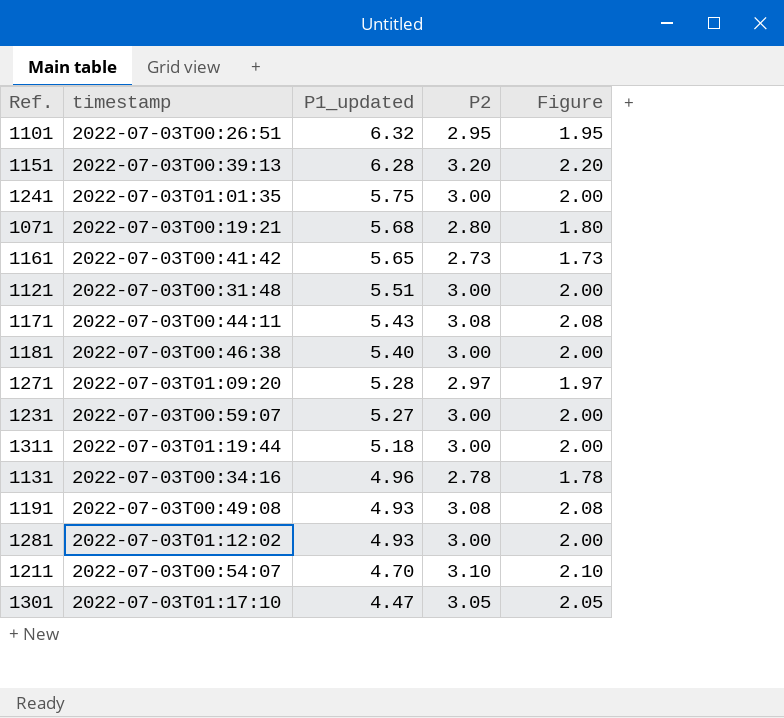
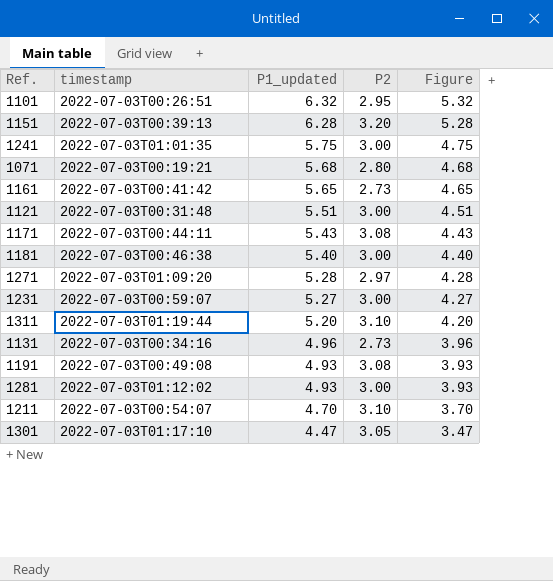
column Figure | formula: [P2] - 1 -> [P1_updated] - 1
1311 | P1_updated: 5.18 -> 5.20
1311 | P2: 3.00 -> 3.10
1131 | P2: 2.78 -> 2.73

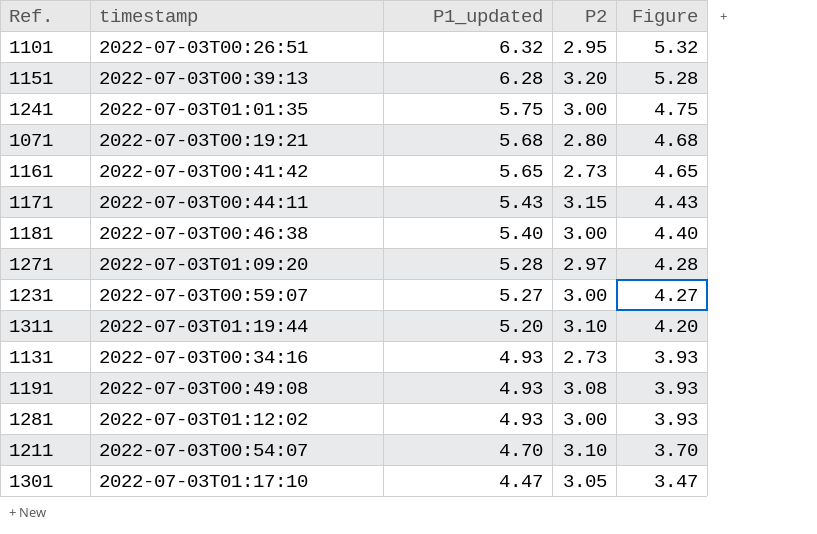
row 1121: 2022-07-03T00:31:48 | 5.51 | 3.00 | 4.51 -> none
1171 | P2: 3.08 -> 3.15
1131 | P1_updated: 4.96 -> 4.93
1131 | Figure: 3.96 -> 3.93

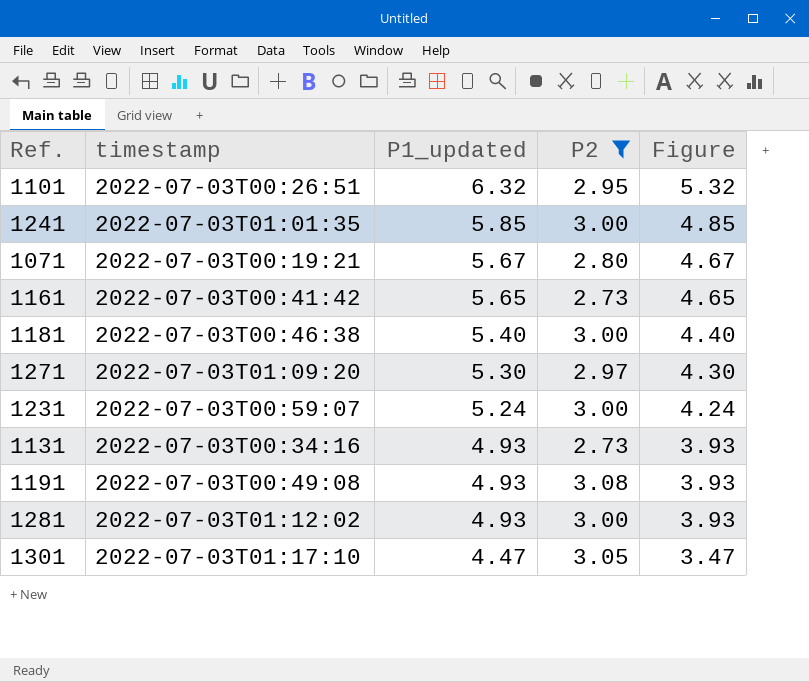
filter: none -> P2 <= 3.08
1241 | P1_updated: 5.75 -> 5.85
1241 | Figure: 4.75 -> 4.85
1071 | P1_updated: 5.68 -> 5.67
1071 | Figure: 4.68 -> 4.67
1271 | P1_updated: 5.28 -> 5.30
1271 | Figure: 4.28 -> 4.30
1231 | P1_updated: 5.27 -> 5.24
1231 | Figure: 4.27 -> 4.24

